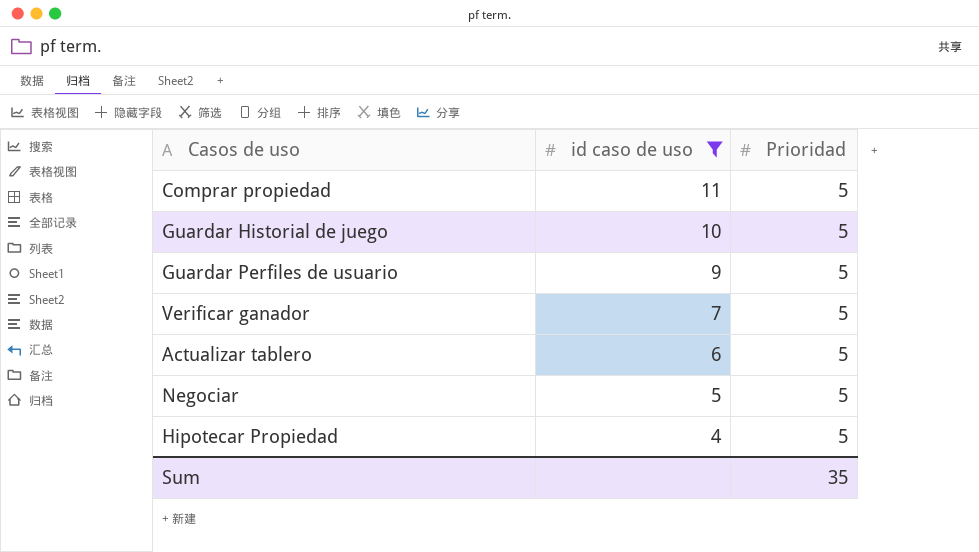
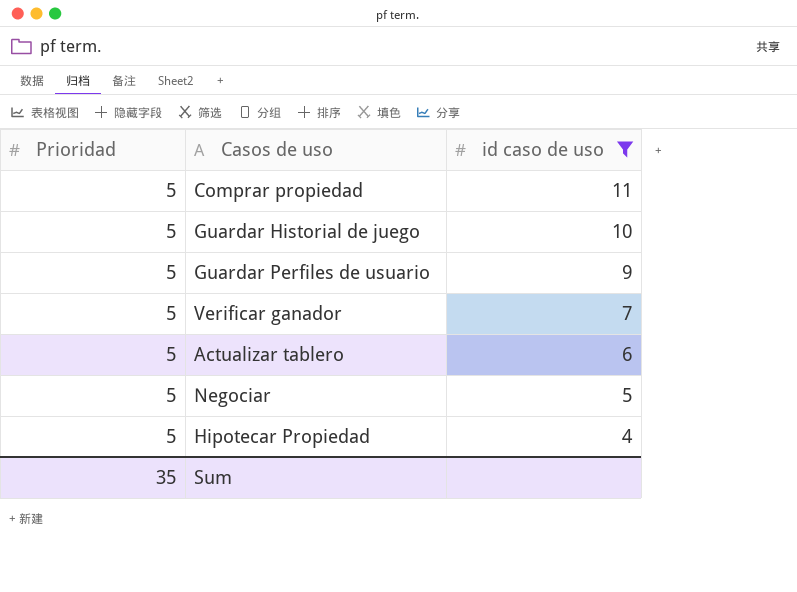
column Prioridad | position: 3 -> 1

